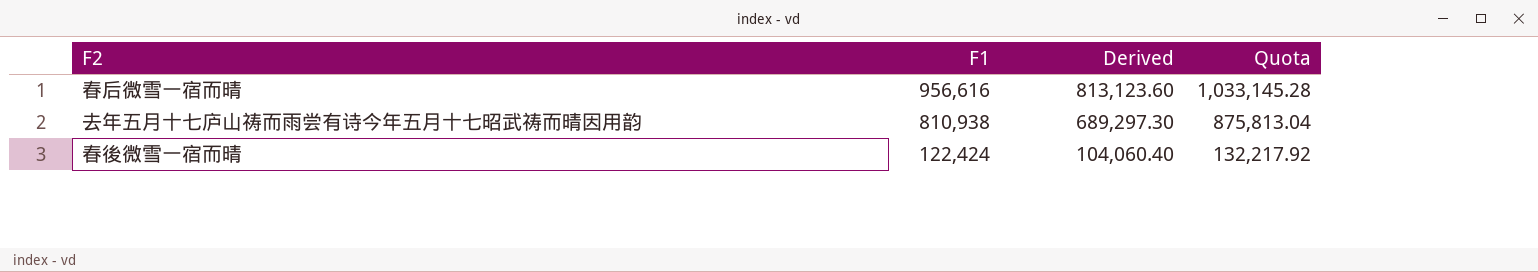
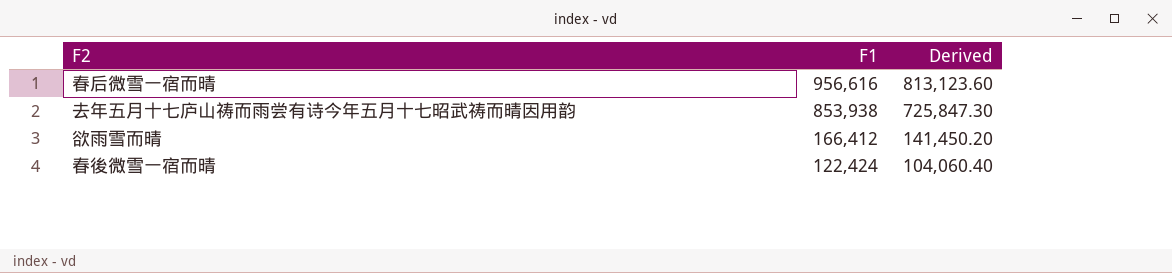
column Quota | formula: [F1] * 1.08 -> none
去年五月十七庐山祷而雨尝有诗今年五月十七昭武祷而晴因用韵 | F1: 810,938 -> 853,938
去年五月十七庐山祷而雨尝有诗今年五月十七昭武祷而晴因用韵 | Derived: 689,297.30 -> 725,847.30
row 欲雨雪而晴: none -> 166,412 | 141,450.20

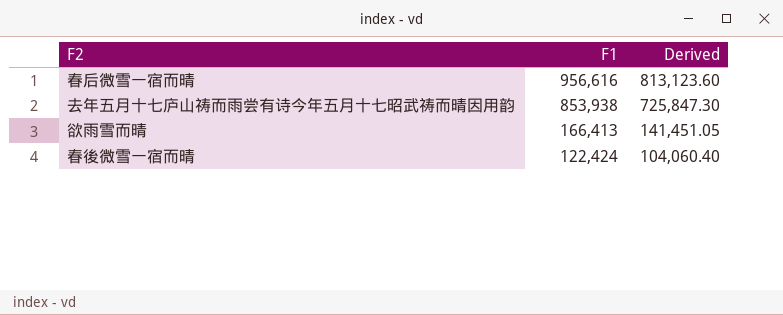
欲雨雪而晴 | F1: 166,412 -> 166,413
欲雨雪而晴 | Derived: 141,450.20 -> 141,451.05

